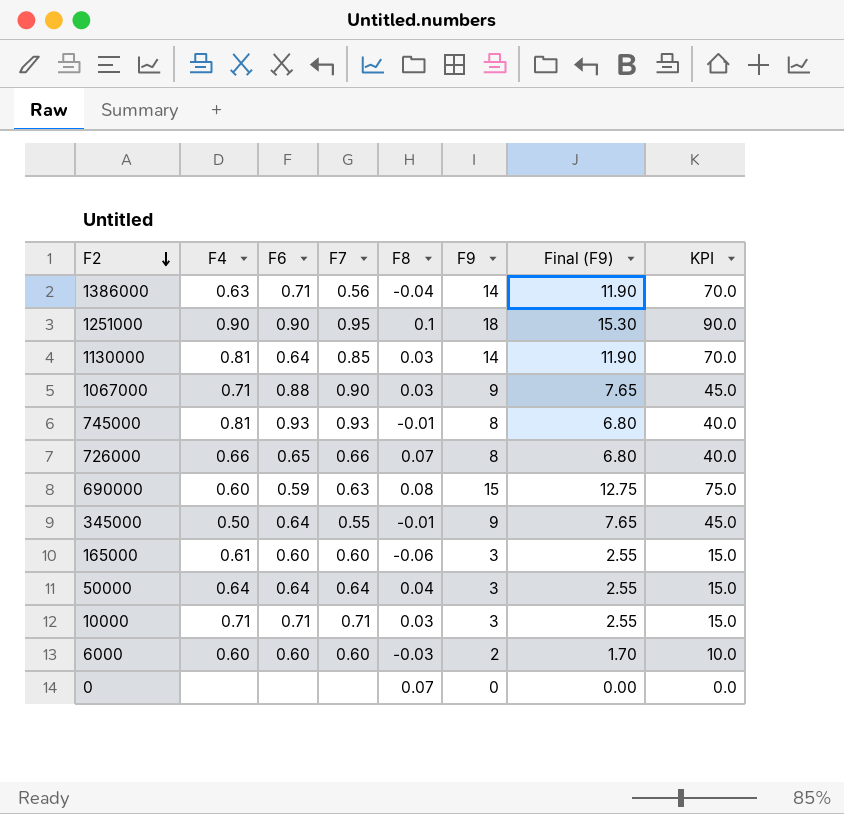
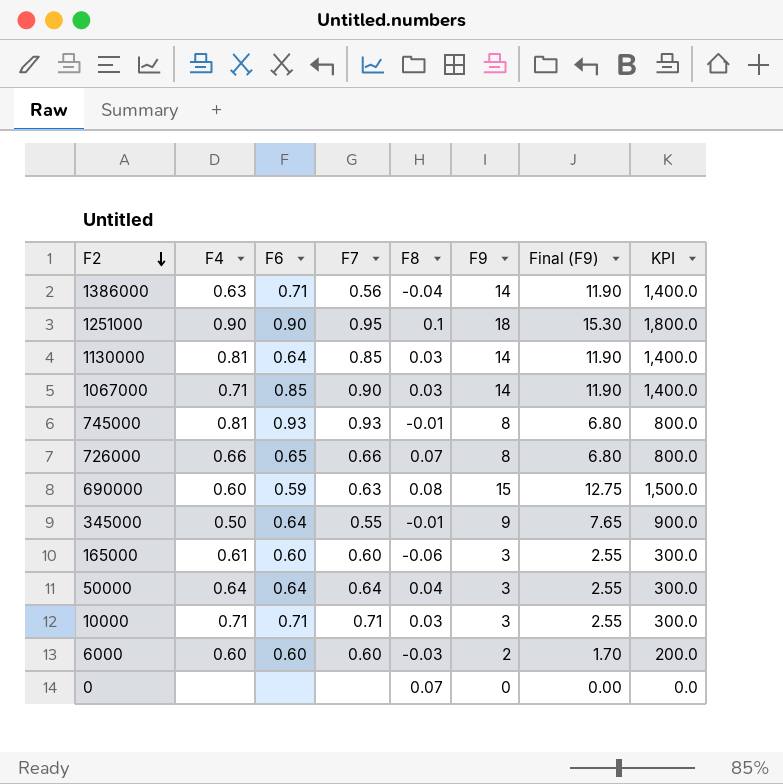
column KPI | formula: [F9] * 5 -> [F9] * 100
1067000 | F6: 0.88 -> 0.85
1067000 | F9: 9 -> 14
1067000 | Final (F9): 7.65 -> 11.90

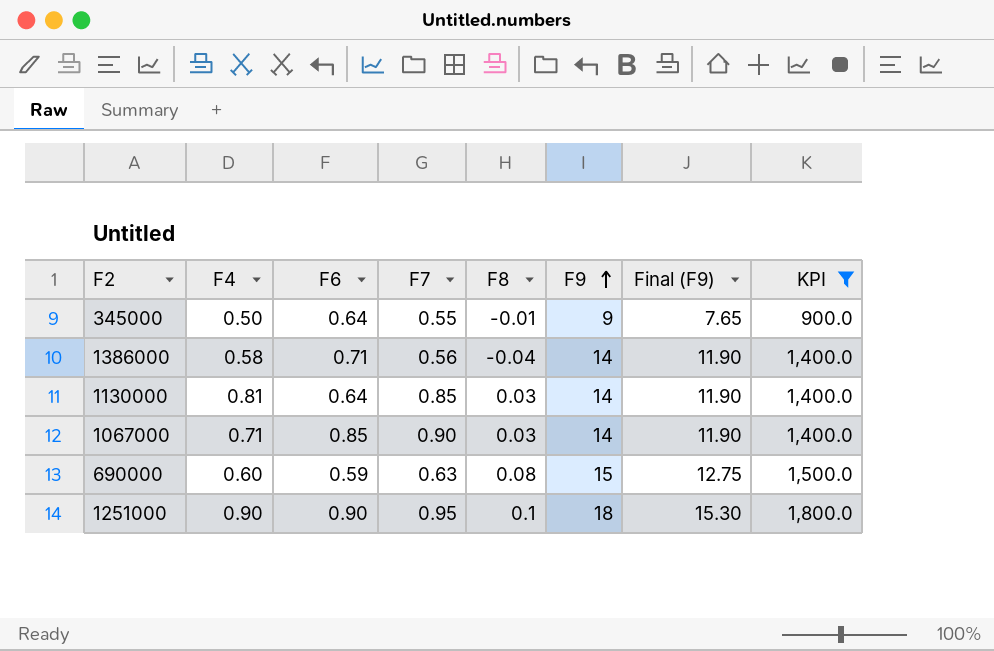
filter: none -> KPI >= 900.0
row order: F2 descending -> F9 ascending
1386000 | F4: 0.63 -> 0.58

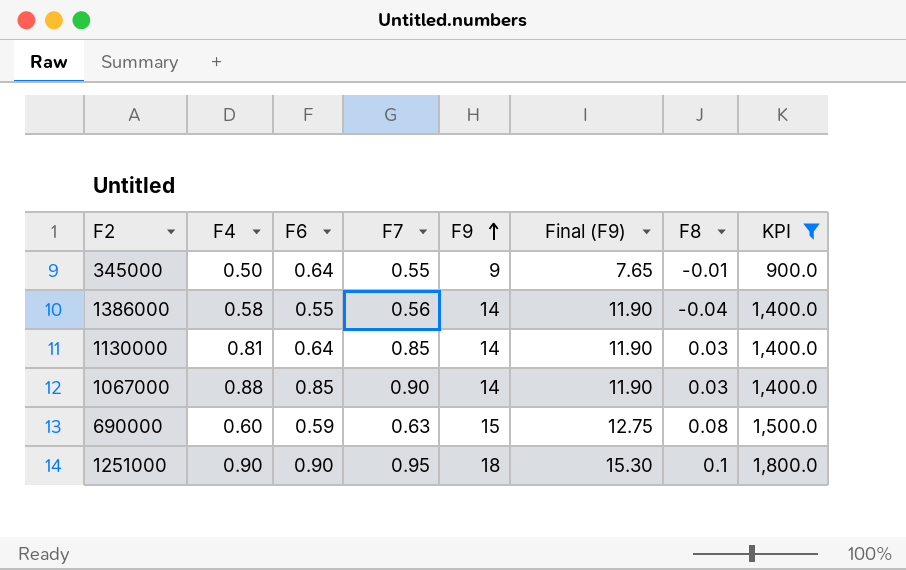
column F8 | position: 5 -> 7
1386000 | F6: 0.71 -> 0.55
1067000 | F4: 0.71 -> 0.88

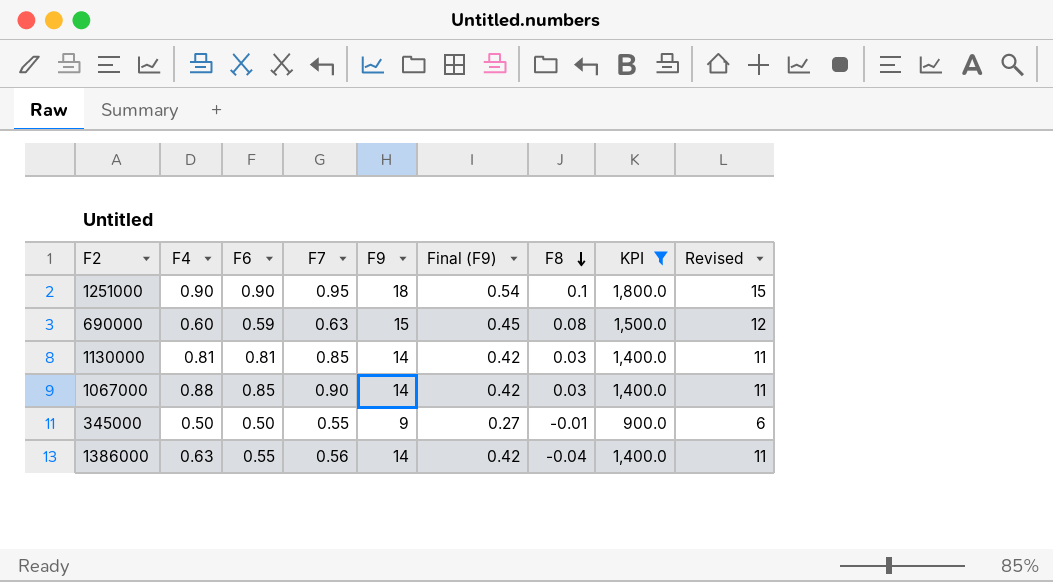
row order: F9 ascending -> F8 descending
column Final (F9) | formula: [F9] * 0.85 -> [F9] * 0.03
column Revised | formula: none -> [F9] - 3
1130000 | F6: 0.64 -> 0.81
345000 | F6: 0.64 -> 0.50
1386000 | F4: 0.58 -> 0.63

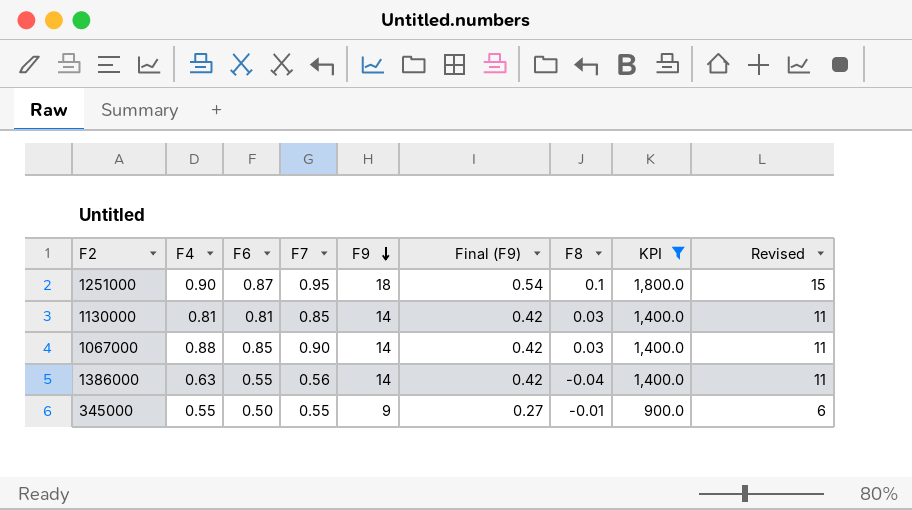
row order: F8 descending -> F9 descending
row 690000: 0.60 | 0.59 | 0.63 | 15 | 0.45 | 0.08 | 1,500.0 | 12 -> none
1251000 | F6: 0.90 -> 0.87
345000 | F4: 0.50 -> 0.55

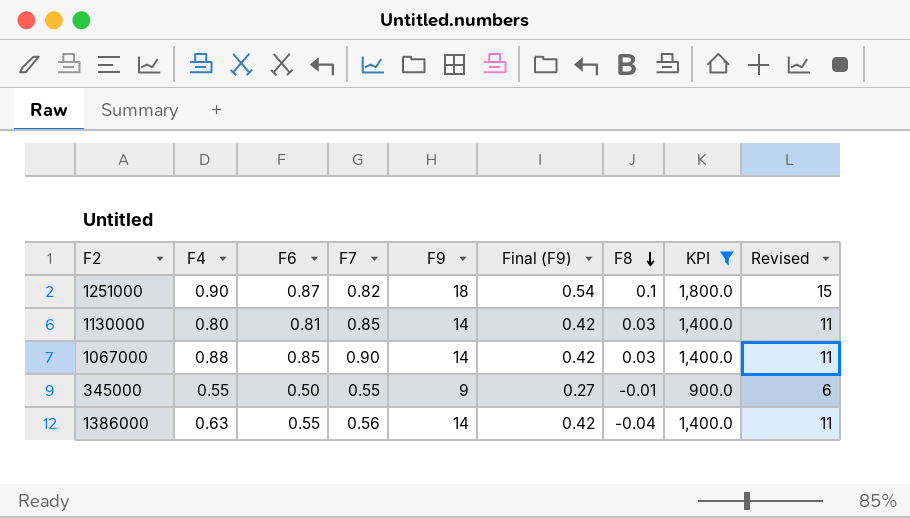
row order: F9 descending -> F8 descending
1251000 | F7: 0.95 -> 0.82
1130000 | F4: 0.81 -> 0.80

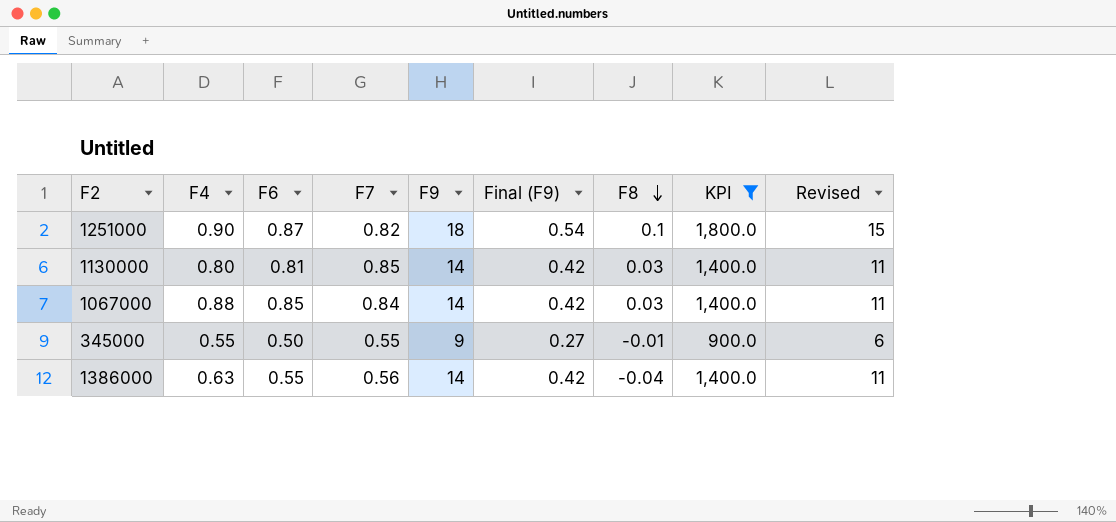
1067000 | F7: 0.90 -> 0.84

